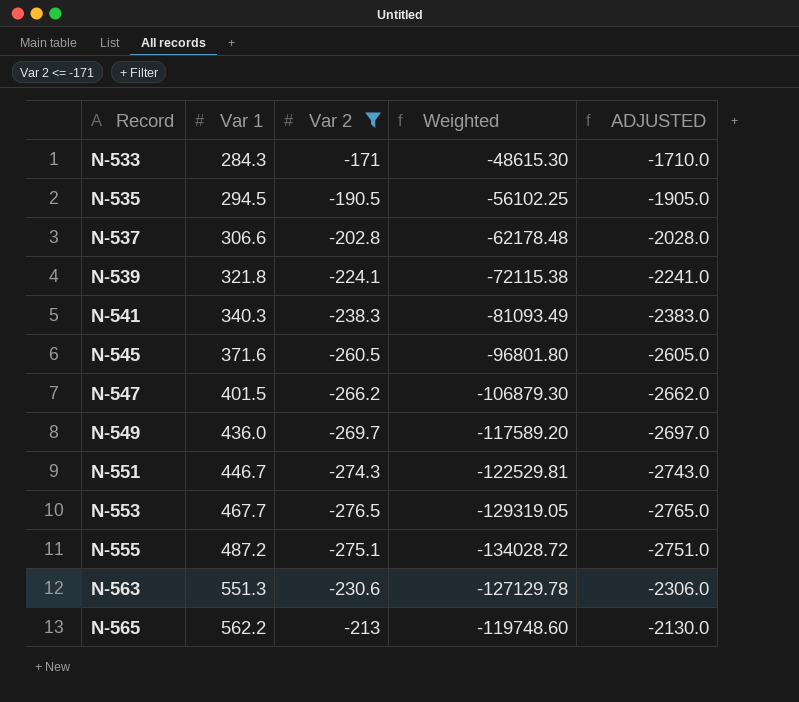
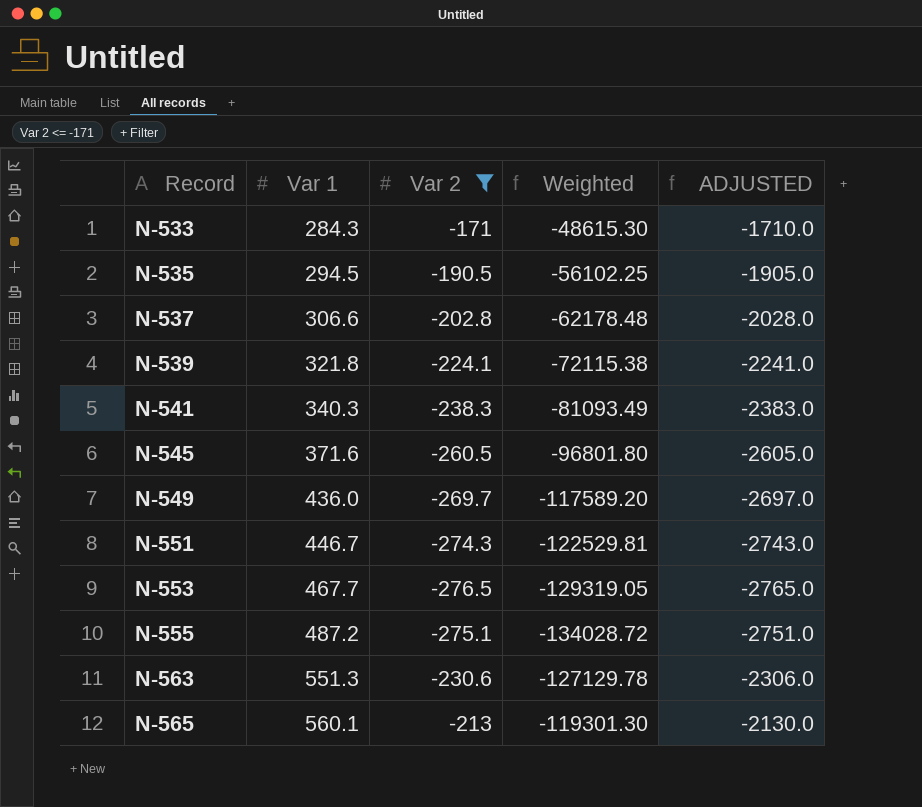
row N-547: 401.5 | -266.2 | -106879.30 | -2662.0 -> none
N-565 | Var 1: 562.2 -> 560.1
N-565 | Weighted: -119748.60 -> -119301.30

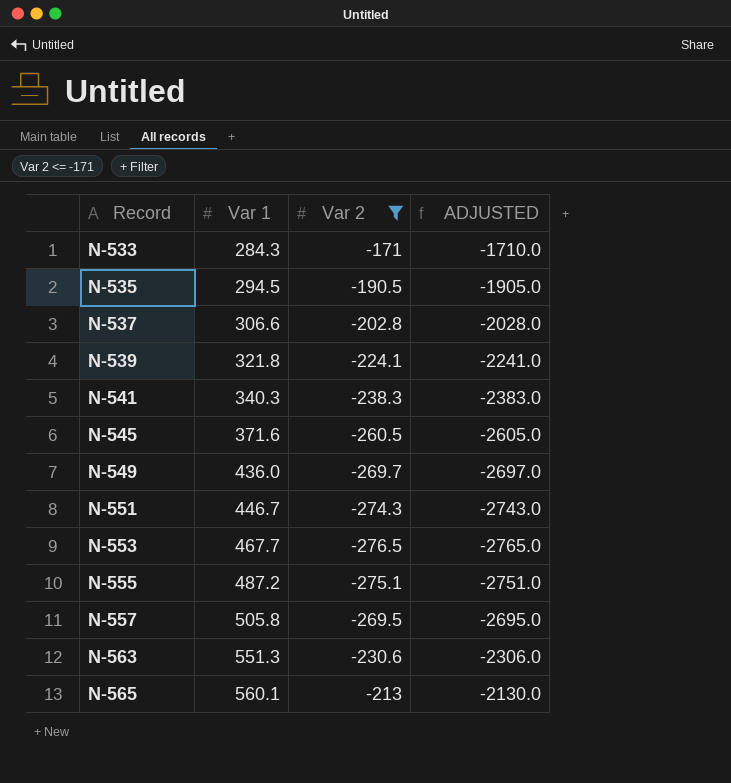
column Weighted | formula: [Var 1] * [Var 2] -> none
row N-557: none -> 505.8 | -269.5 | -2695.0

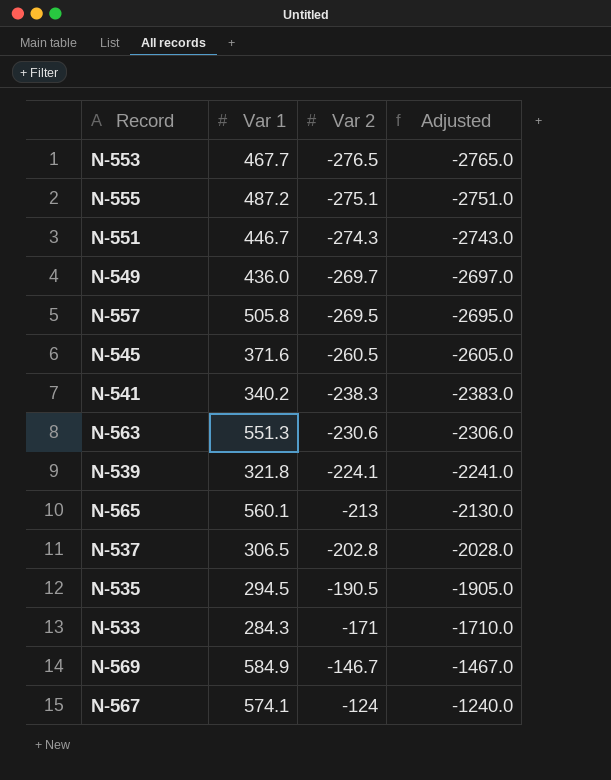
filter: Var 2 <= -171 -> none
row order: Record ascending -> Var 2 ascending
column name: ADJUSTED -> Adjusted
N-541 | Var 1: 340.3 -> 340.2
N-537 | Var 1: 306.6 -> 306.5

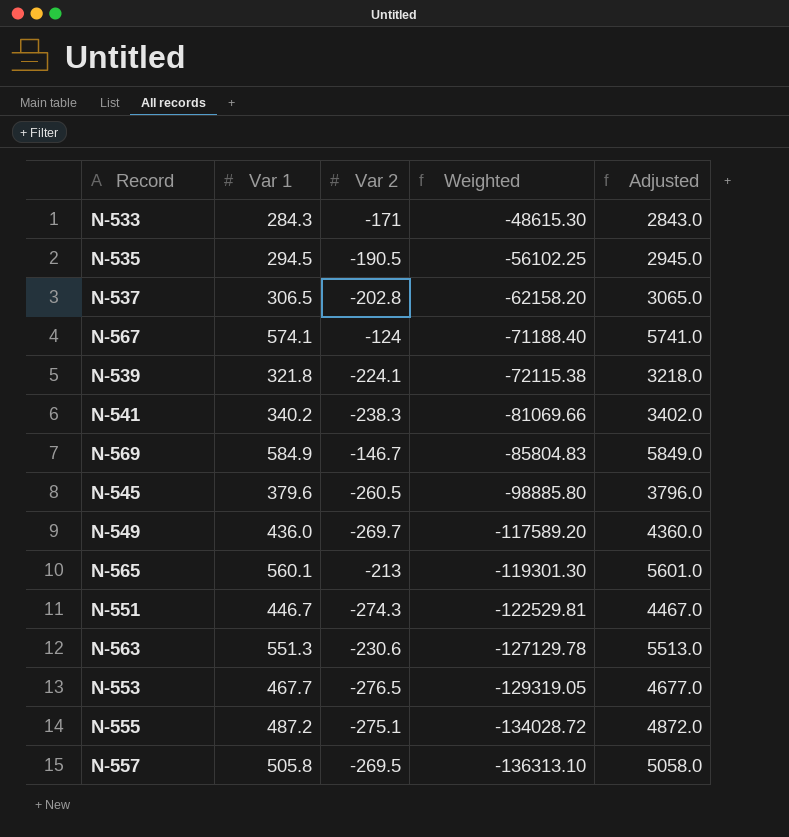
row order: Var 2 ascending -> Weighted descending
column Weighted | formula: none -> [Var 1] * [Var 2]
column Adjusted | formula: [Var 2] * 10 -> [Var 1] * 10
N-545 | Var 1: 371.6 -> 379.6

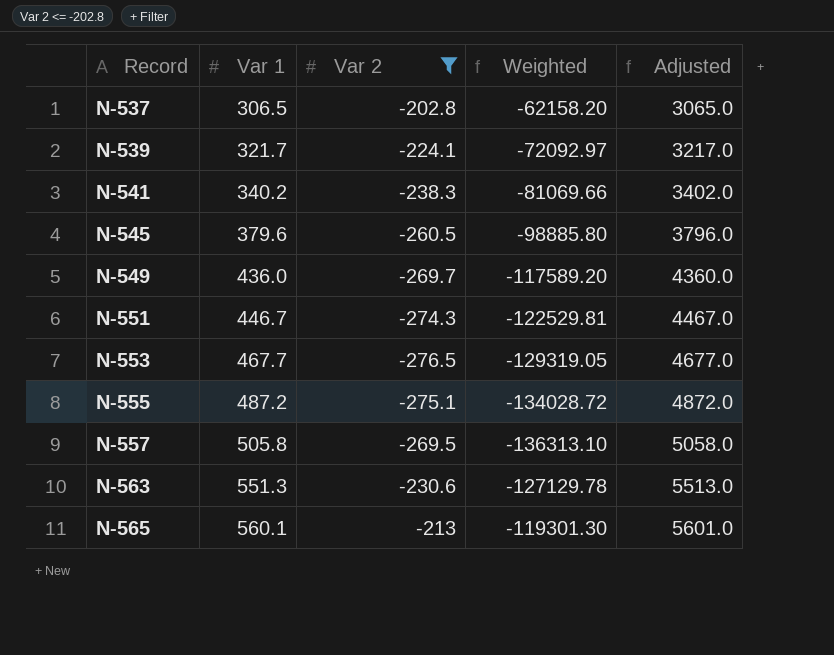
filter: none -> Var 2 <= -202.8
row order: Weighted descending -> Record ascending
N-539 | Var 1: 321.8 -> 321.7
N-539 | Weighted: -72115.38 -> -72092.97
N-539 | Adjusted: 3218.0 -> 3217.0

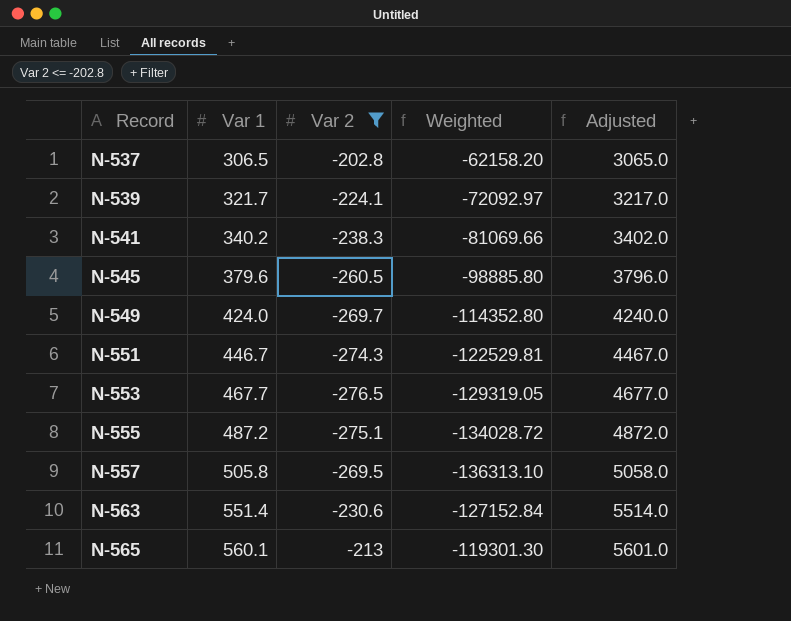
N-549 | Var 1: 436.0 -> 424.0
N-549 | Weighted: -117589.20 -> -114352.80
N-549 | Adjusted: 4360.0 -> 4240.0
N-563 | Var 1: 551.3 -> 551.4
N-563 | Weighted: -127129.78 -> -127152.84
N-563 | Adjusted: 5513.0 -> 5514.0

